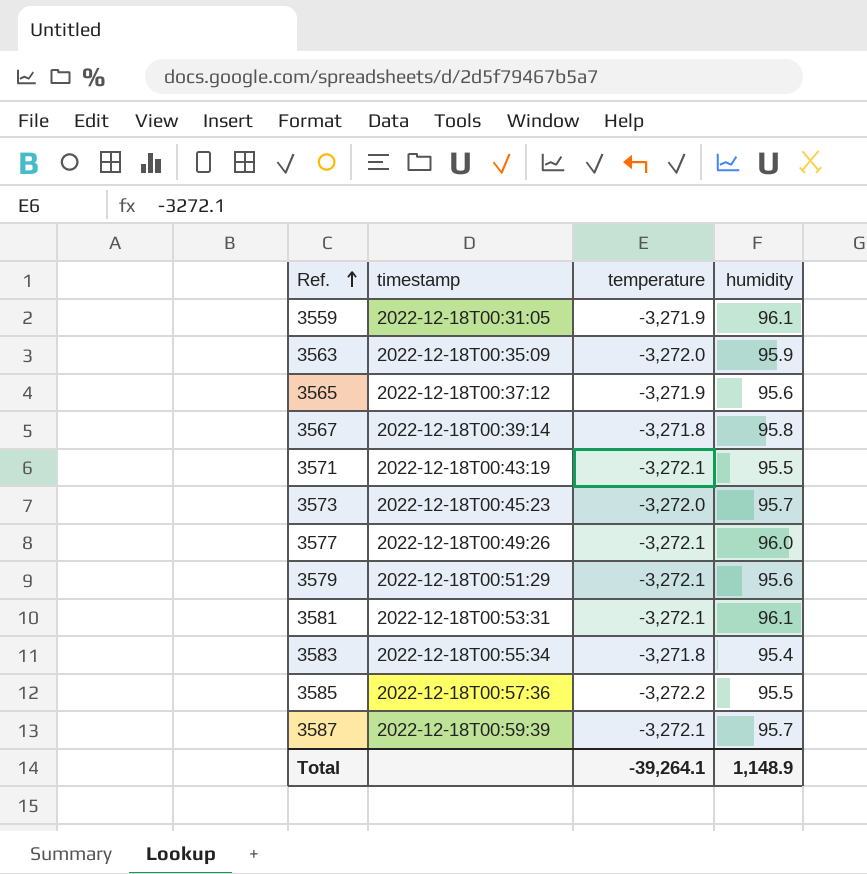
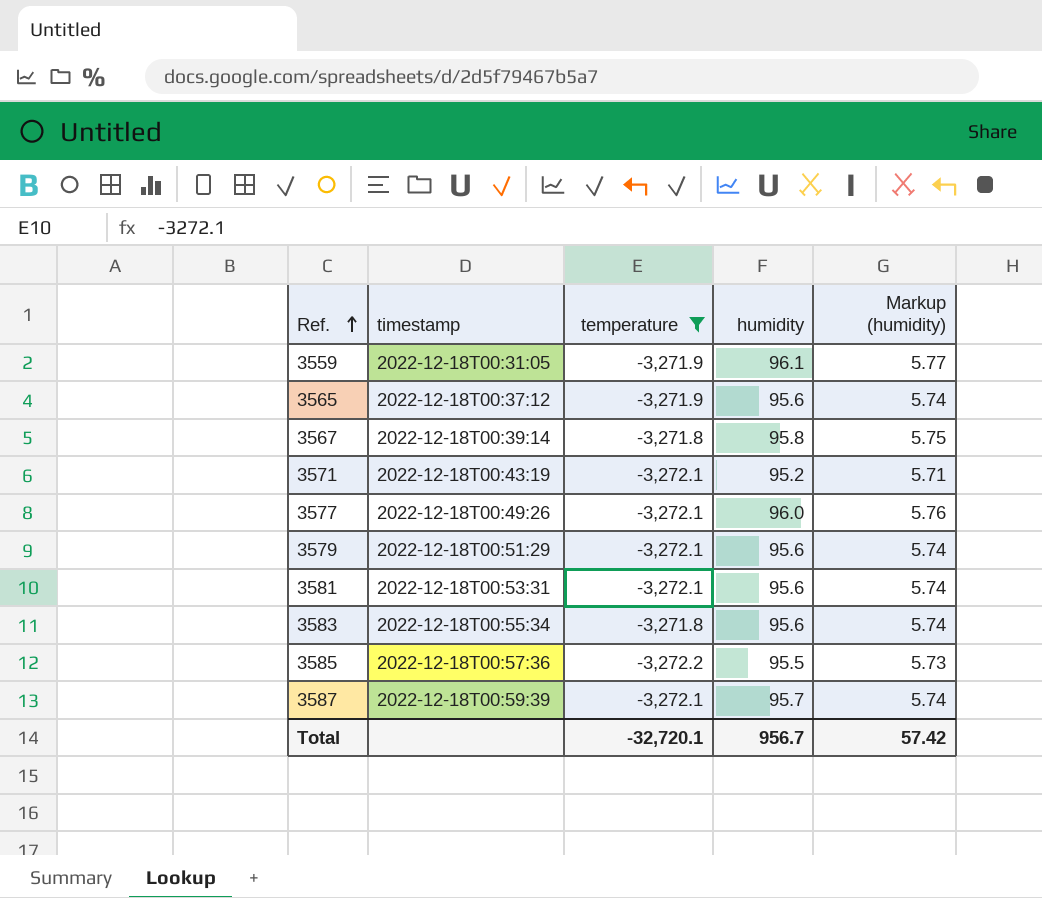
filter: none -> temperature != -3,272.0
column Markup (humidity) | formula: none -> [humidity] * 0.06
3571 | humidity: 95.5 -> 95.2
3581 | humidity: 96.1 -> 95.6
3583 | humidity: 95.4 -> 95.6
Total | temperature: -39,264.1 -> -32,720.1
Total | humidity: 1,148.9 -> 956.7

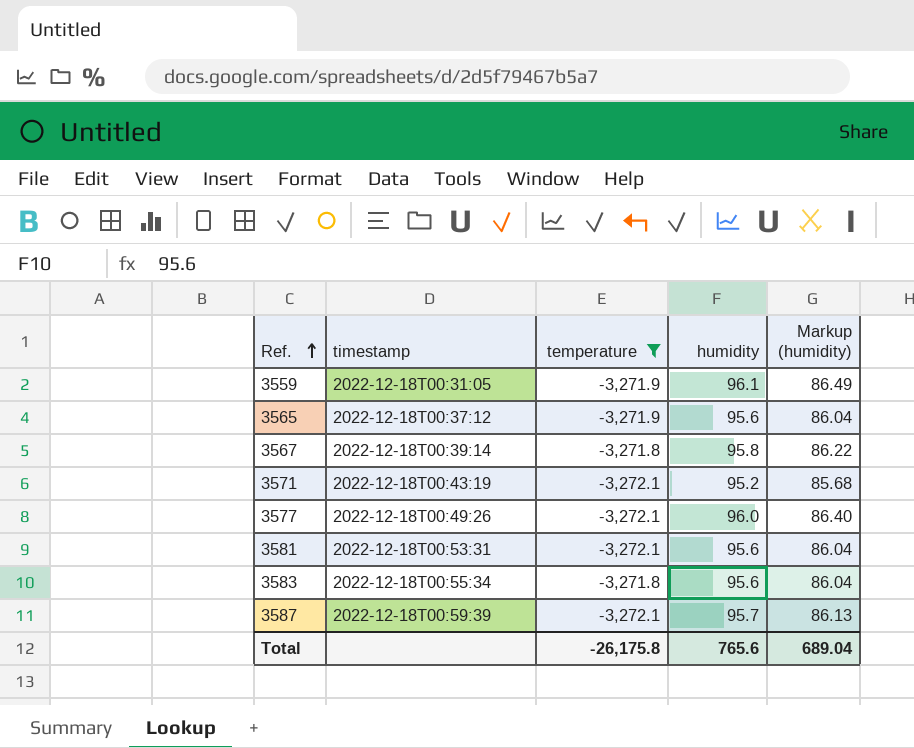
column Markup (humidity) | formula: [humidity] * 0.06 -> [humidity] * 0.9
row 3579: 2022-12-18T00:51:29 | -3,272.1 | 95.6 | 5.74 -> none
row 3585: 2022-12-18T00:57:36 | -3,272.2 | 95.5 | 5.73 -> none
Total | temperature: -32,720.1 -> -26,175.8
Total | humidity: 956.7 -> 765.6
Total | Markup (humidity): 57.42 -> 689.04

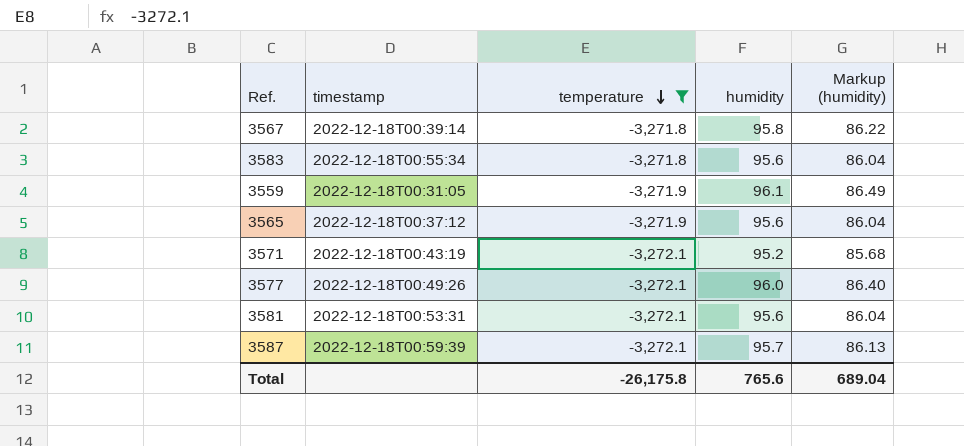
row order: Ref. ascending -> temperature descending

